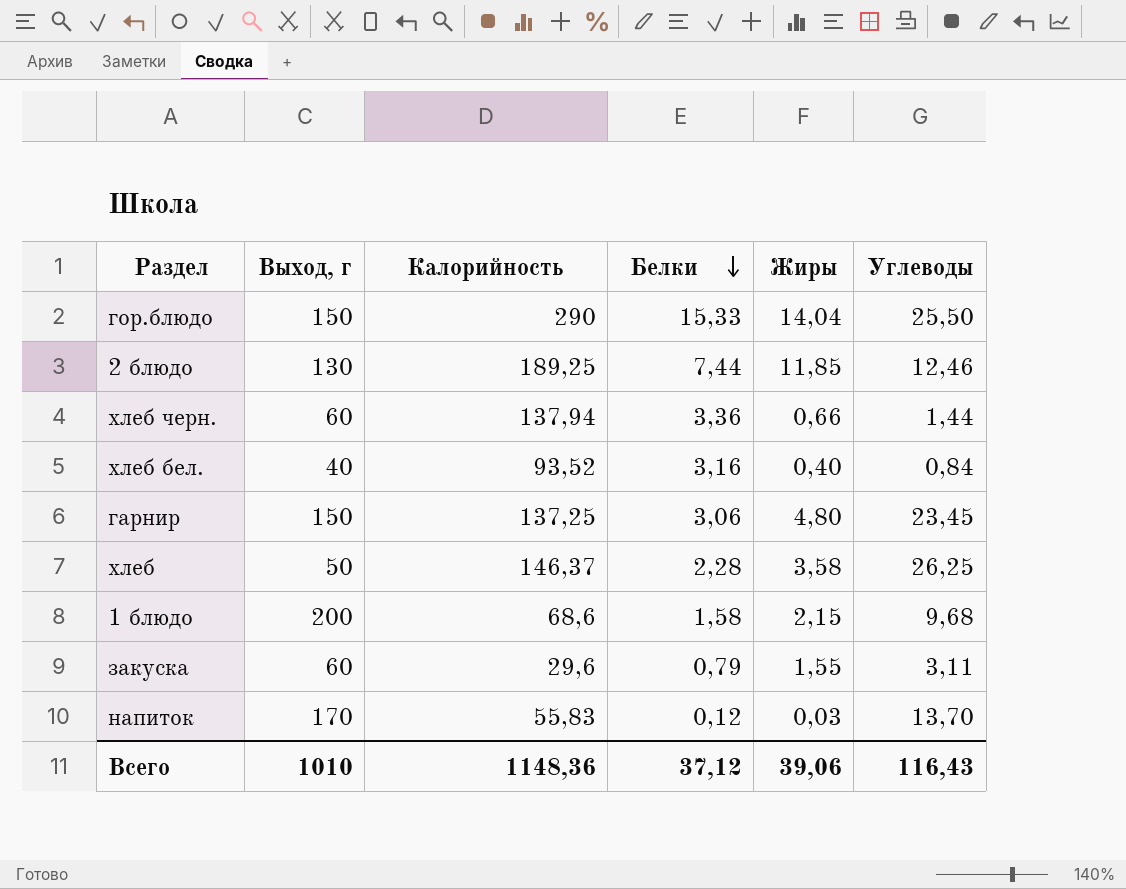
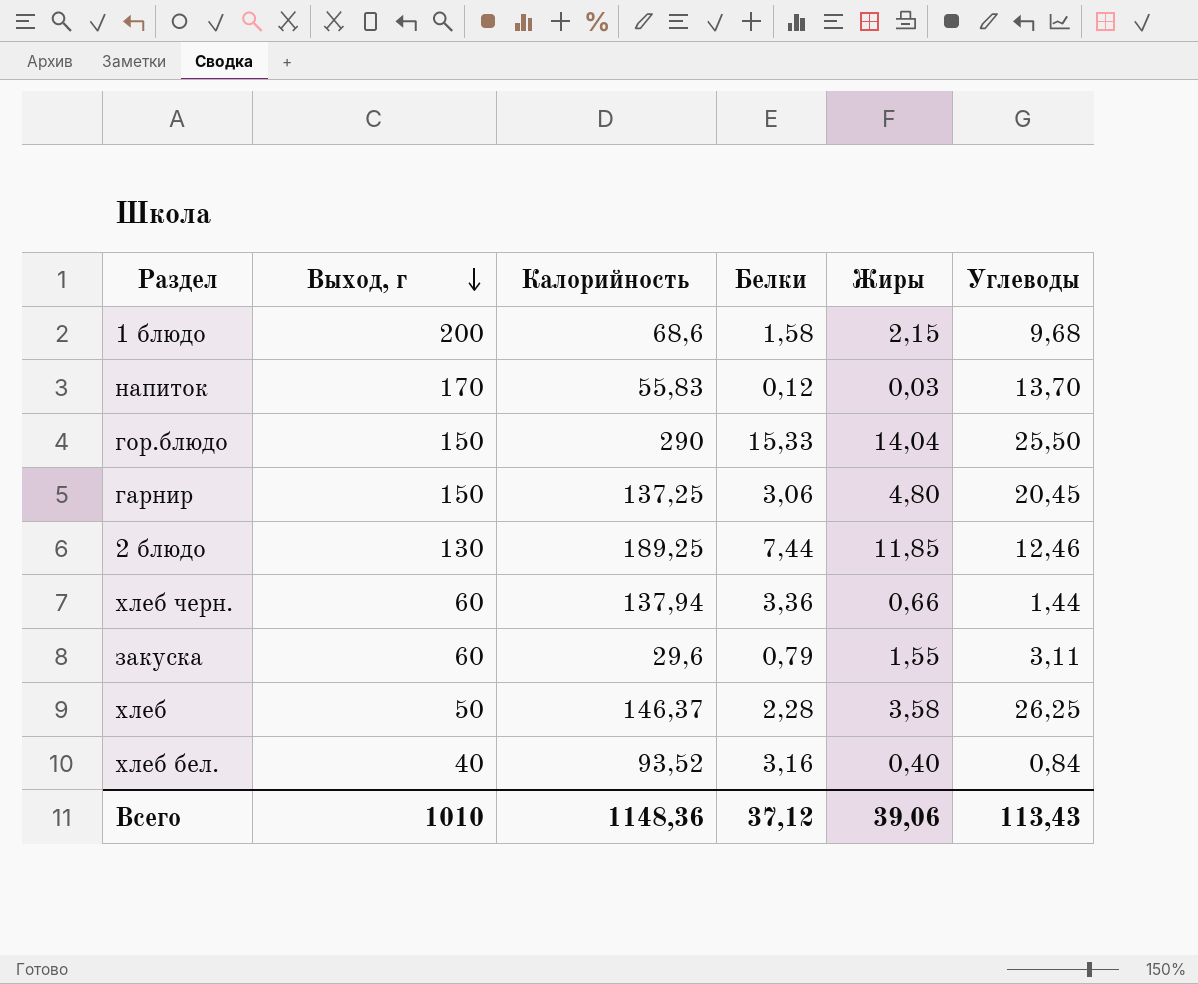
row order: Белки descending -> Выход, г descending
гарнир | Углеводы: 23,45 -> 20,45
Всего | Углеводы: 116,43 -> 113,43

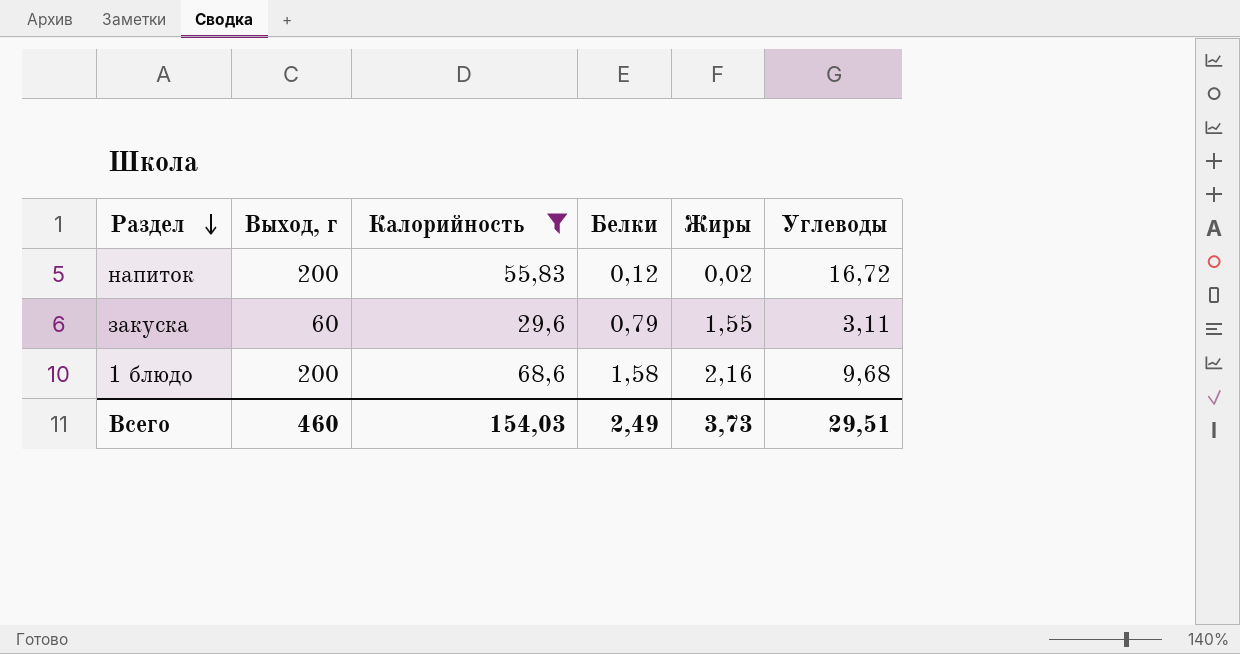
filter: none -> Калорийность <= 68,6
row order: Выход, г descending -> Раздел descending
напиток | Выход, г: 170 -> 200
напиток | Жиры: 0,03 -> 0,02
напиток | Углеводы: 13,70 -> 16,72
1 блюдо | Жиры: 2,15 -> 2,16
Всего | Выход, г: 1010 -> 460
Всего | Калорийность: 1148,36 -> 154,03
Всего | Белки: 37,12 -> 2,49
Всего | Жиры: 39,06 -> 3,73
Всего | Углеводы: 113,43 -> 29,51

